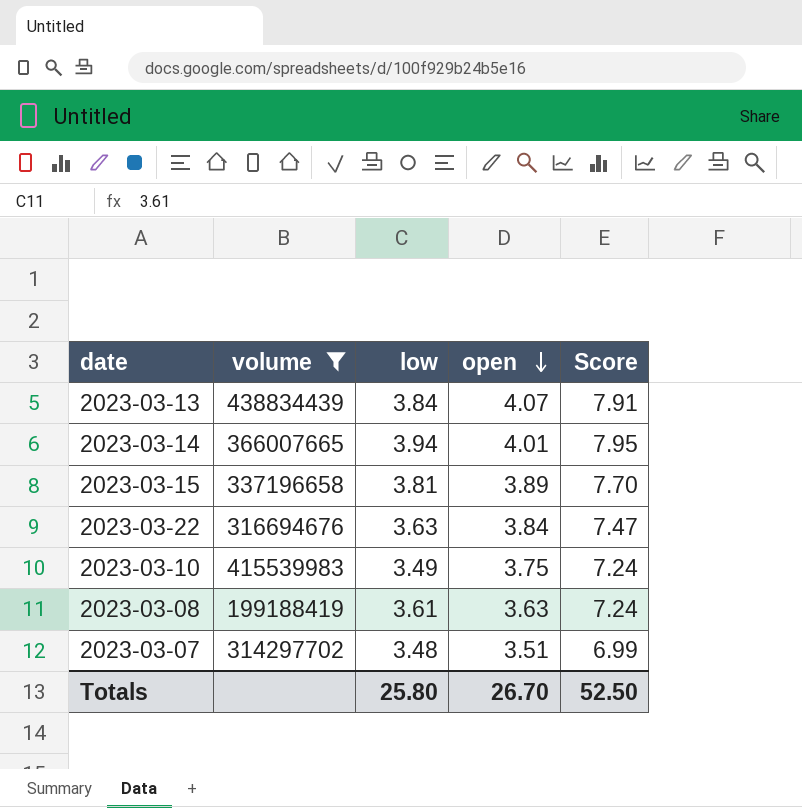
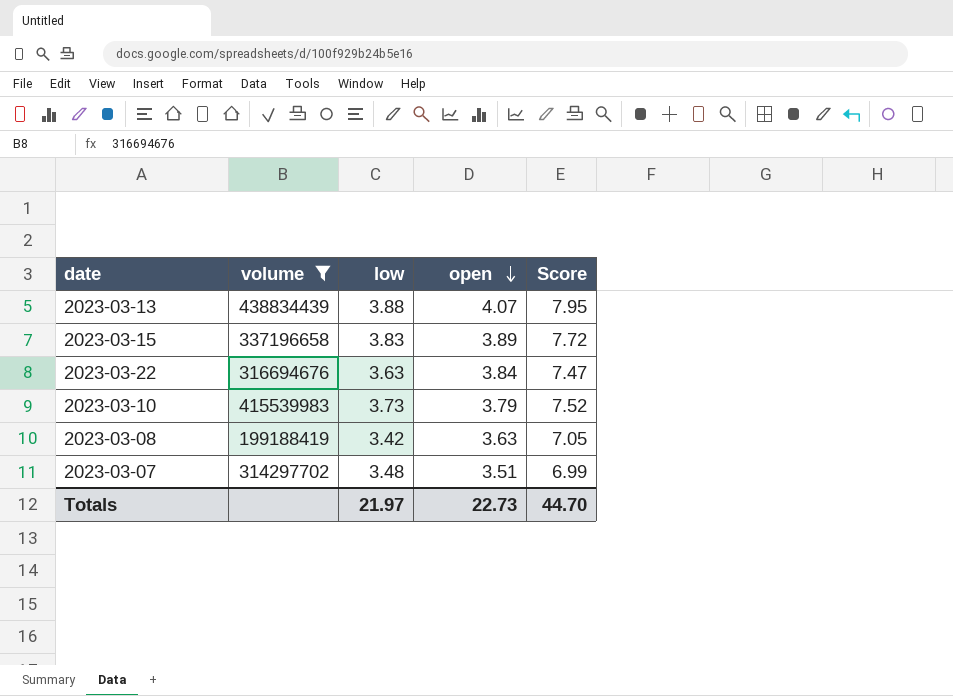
row 2023-03-14: 366007665 | 3.94 | 4.01 | 7.95 -> none
2023-03-13 | low: 3.84 -> 3.88
2023-03-13 | Score: 7.91 -> 7.95
2023-03-15 | low: 3.81 -> 3.83
2023-03-15 | Score: 7.70 -> 7.72
2023-03-10 | low: 3.49 -> 3.73
2023-03-10 | open: 3.75 -> 3.79
2023-03-10 | Score: 7.24 -> 7.52
2023-03-08 | low: 3.61 -> 3.42
2023-03-08 | Score: 7.24 -> 7.05
Totals | low: 25.80 -> 21.97
Totals | open: 26.70 -> 22.73
Totals | Score: 52.50 -> 44.70

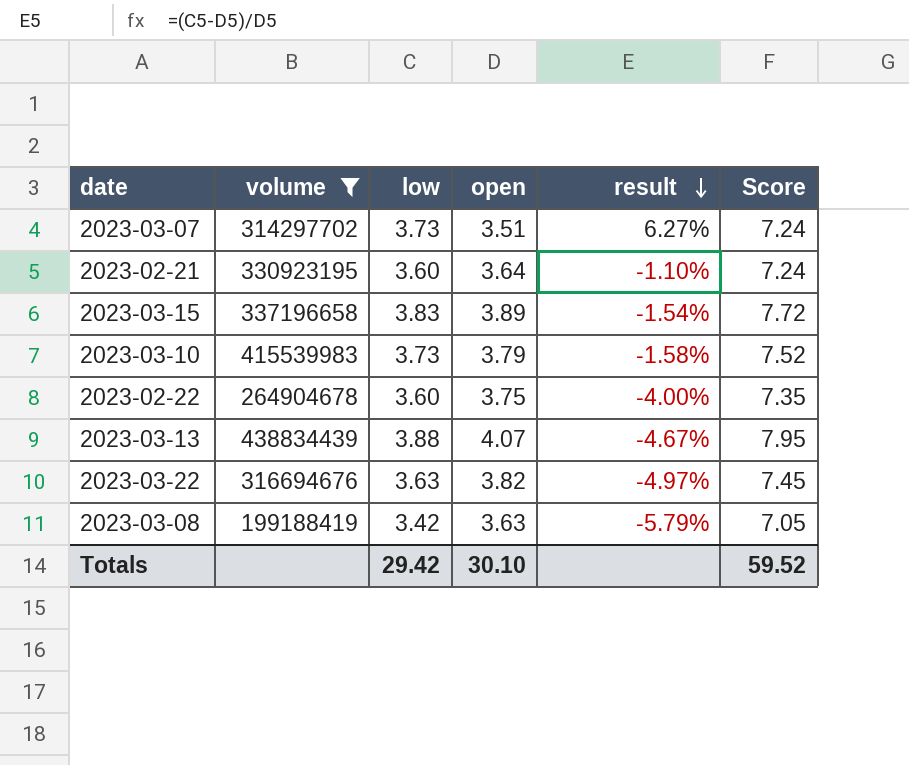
row order: open descending -> result descending
column result | formula: none -> ([low] - [open]) / [open]
2023-03-07 | low: 3.48 -> 3.73
2023-03-07 | Score: 6.99 -> 7.24
row 2023-02-21: none -> 330923195 | 3.60 | 3.64 | -1.10% | 7.24
row 2023-02-22: none -> 264904678 | 3.60 | 3.75 | -4.00% | 7.35
2023-03-22 | open: 3.84 -> 3.82
2023-03-22 | Score: 7.47 -> 7.45
Totals | low: 21.97 -> 29.42
Totals | open: 22.73 -> 30.10
Totals | Score: 44.70 -> 59.52

